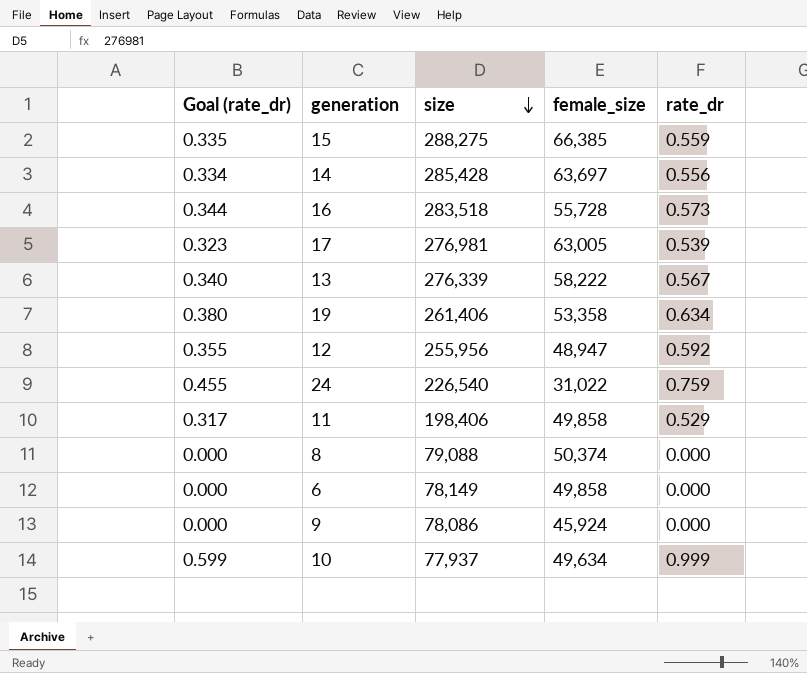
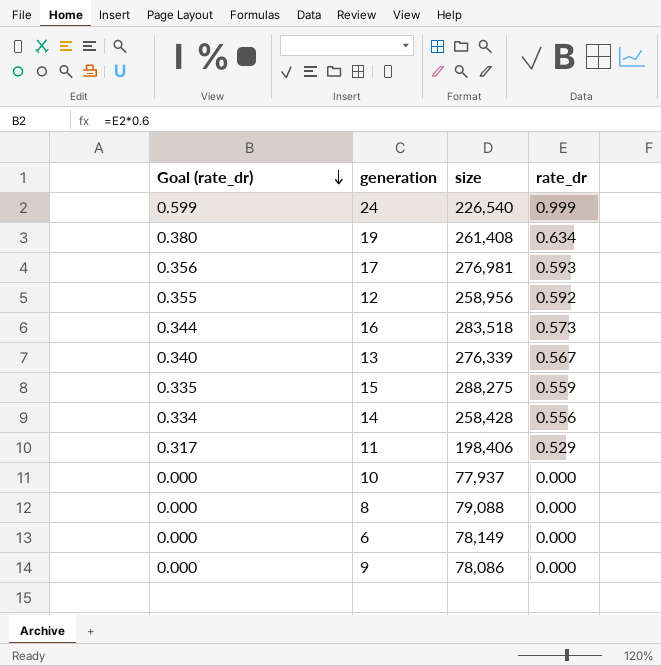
row order: size descending -> Goal (rate_dr) descending
column female_size | position: 4 -> none
24 | Goal (rate_dr): 0.455 -> 0.599
24 | rate_dr: 0.759 -> 0.999
19 | size: 261,406 -> 261,408
17 | Goal (rate_dr): 0.323 -> 0.356
17 | rate_dr: 0.539 -> 0.593
12 | size: 255,956 -> 258,956
14 | size: 285,428 -> 258,428
10 | Goal (rate_dr): 0.599 -> 0.000
10 | rate_dr: 0.999 -> 0.000

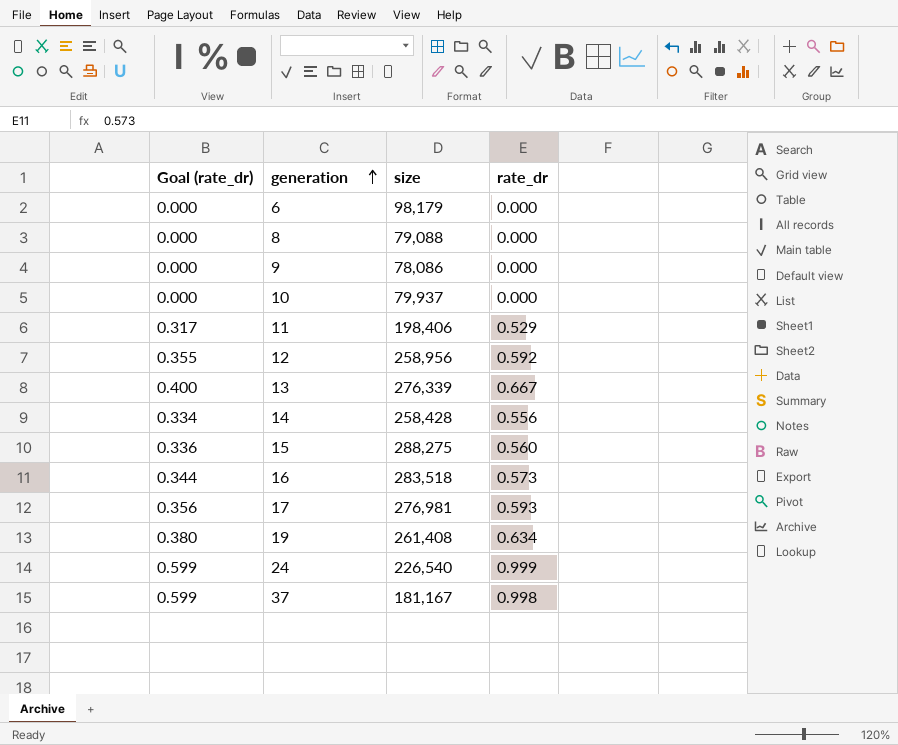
row order: Goal (rate_dr) descending -> generation ascending
6 | size: 78,149 -> 98,179
10 | size: 77,937 -> 79,937
13 | Goal (rate_dr): 0.340 -> 0.400
13 | rate_dr: 0.567 -> 0.667
15 | Goal (rate_dr): 0.335 -> 0.336
15 | rate_dr: 0.559 -> 0.560
row 37: none -> 0.599 | 181,167 | 0.998

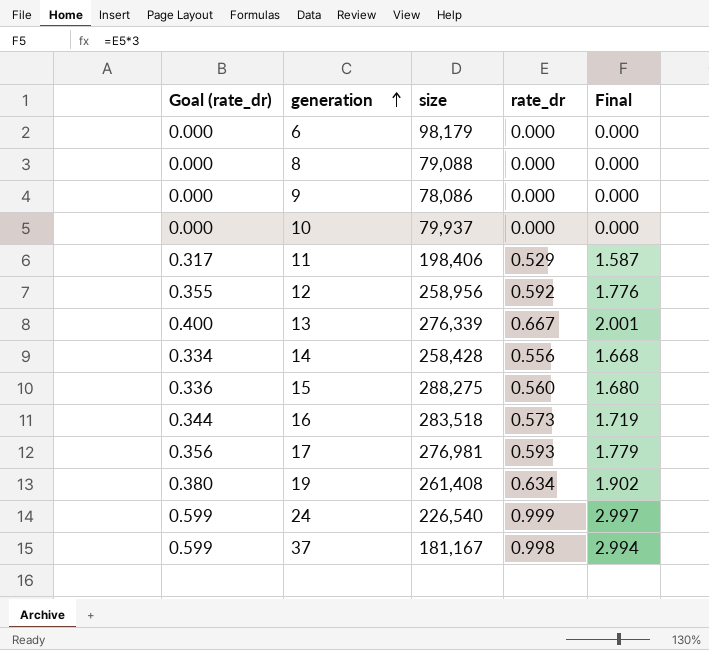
column Final | formula: none -> [rate_dr] * 3

